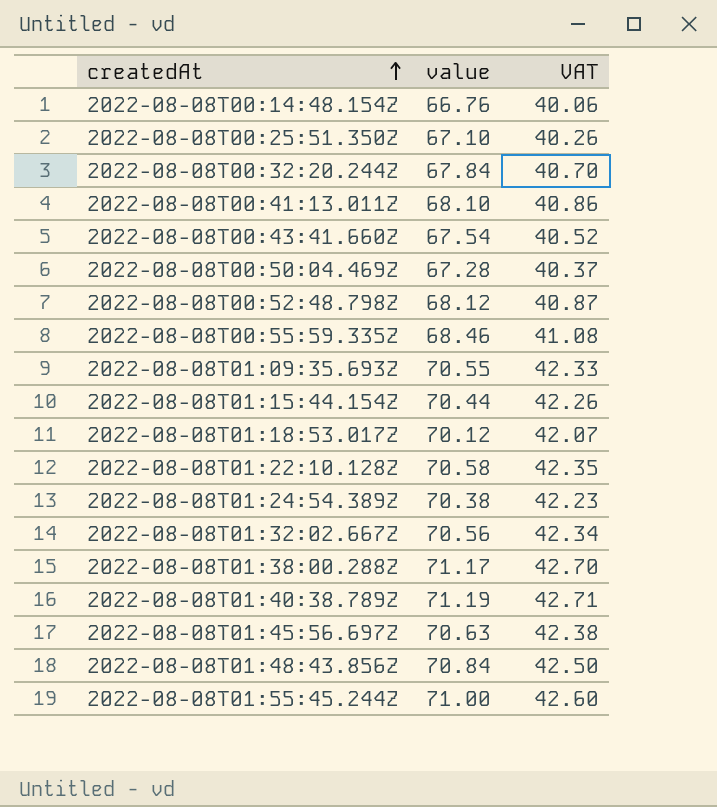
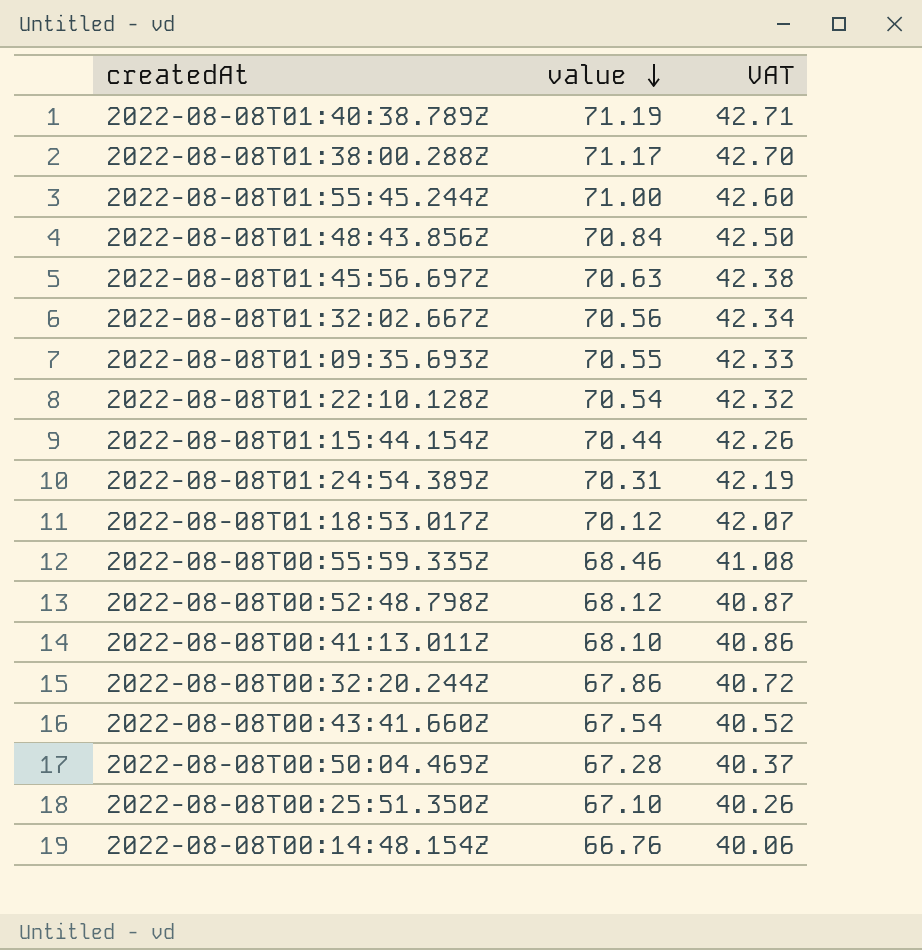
row order: createdAt ascending -> value descending
2022-08-08T01:22:10.128Z | value: 70.58 -> 70.54
2022-08-08T01:22:10.128Z | VAT: 42.35 -> 42.32
2022-08-08T01:24:54.389Z | value: 70.38 -> 70.31
2022-08-08T01:24:54.389Z | VAT: 42.23 -> 42.19
2022-08-08T00:32:20.244Z | value: 67.84 -> 67.86
2022-08-08T00:32:20.244Z | VAT: 40.70 -> 40.72

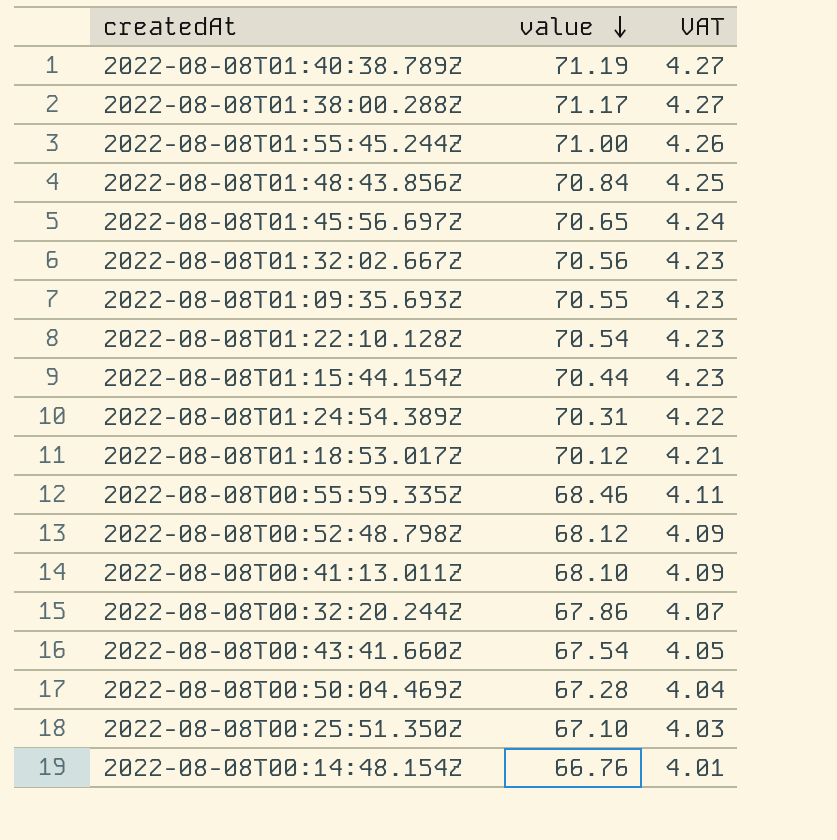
column VAT | formula: [value] * 0.6 -> [value] * 0.06
2022-08-08T01:45:56.697Z | value: 70.63 -> 70.65

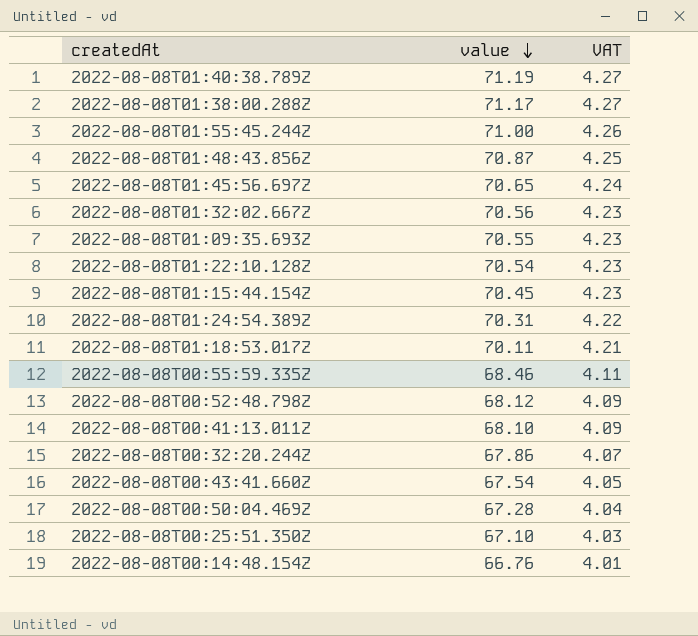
2022-08-08T01:48:43.856Z | value: 70.84 -> 70.87
2022-08-08T01:15:44.154Z | value: 70.44 -> 70.45
2022-08-08T01:18:53.017Z | value: 70.12 -> 70.11

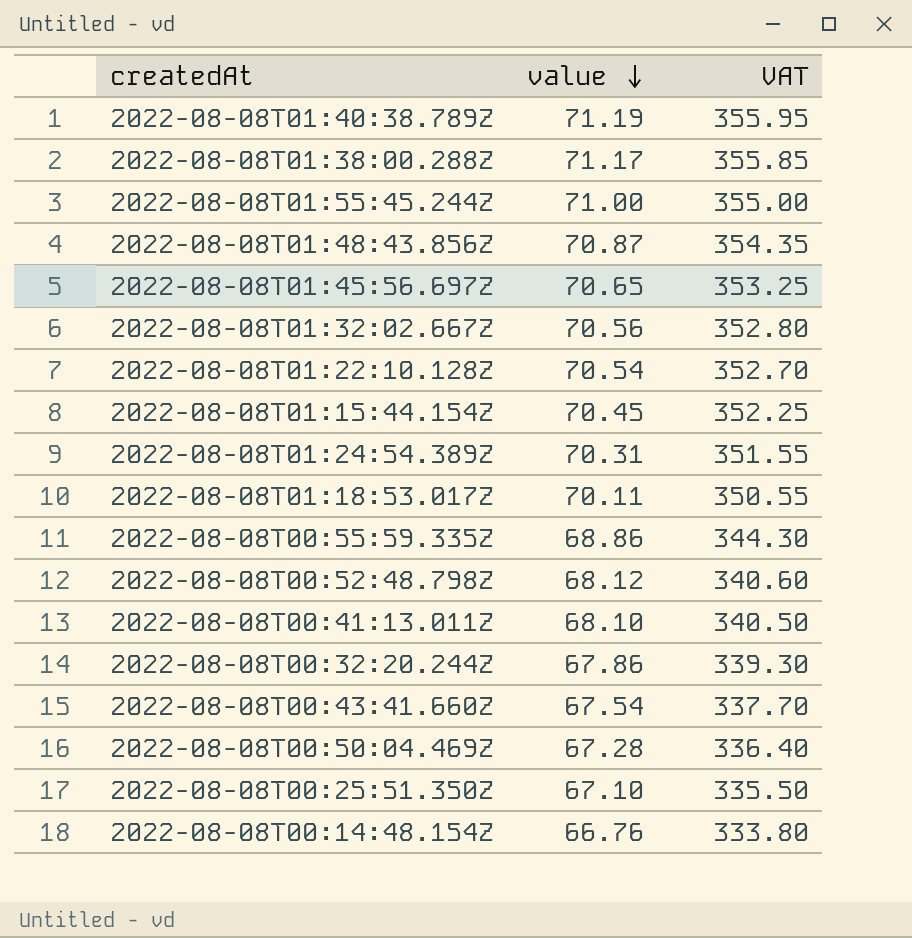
column VAT | formula: [value] * 0.06 -> [value] * 5
row 2022-08-08T01:09:35.693Z: 70.55 | 4.23 -> none
2022-08-08T00:55:59.335Z | value: 68.46 -> 68.86

